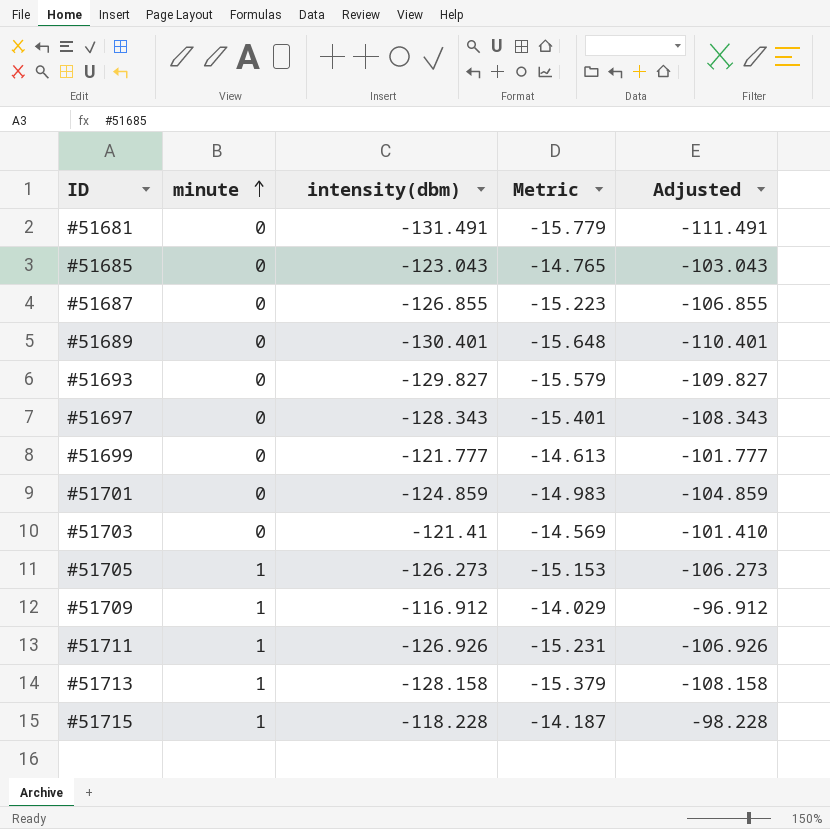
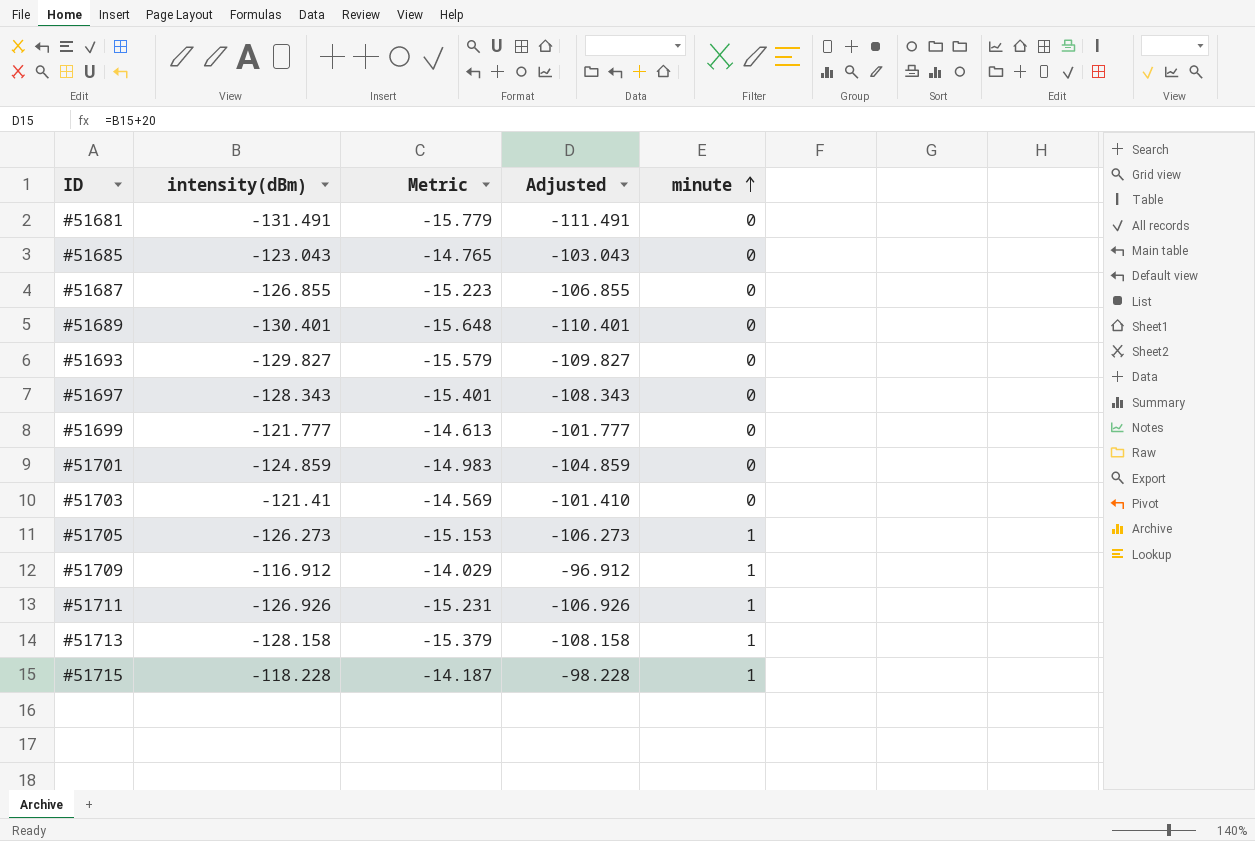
column name: intensity(dbm) -> intensity(dBm)
column minute | position: 2 -> 5

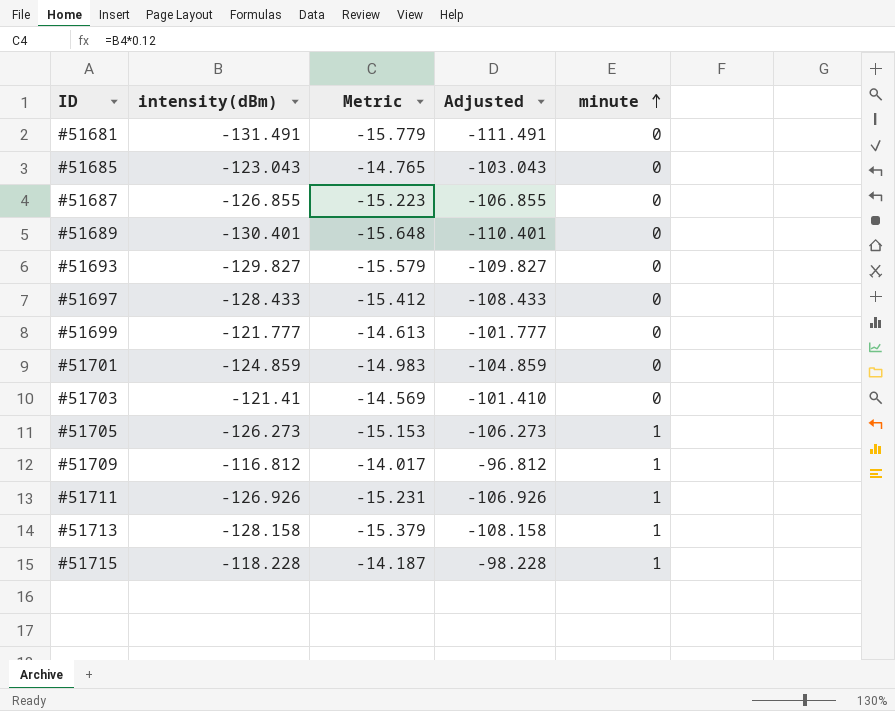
#51697 | intensity(dBm): -128.343 -> -128.433
#51697 | Metric: -15.401 -> -15.412
#51697 | Adjusted: -108.343 -> -108.433
#51709 | intensity(dBm): -116.912 -> -116.812
#51709 | Metric: -14.029 -> -14.017
#51709 | Adjusted: -96.912 -> -96.812

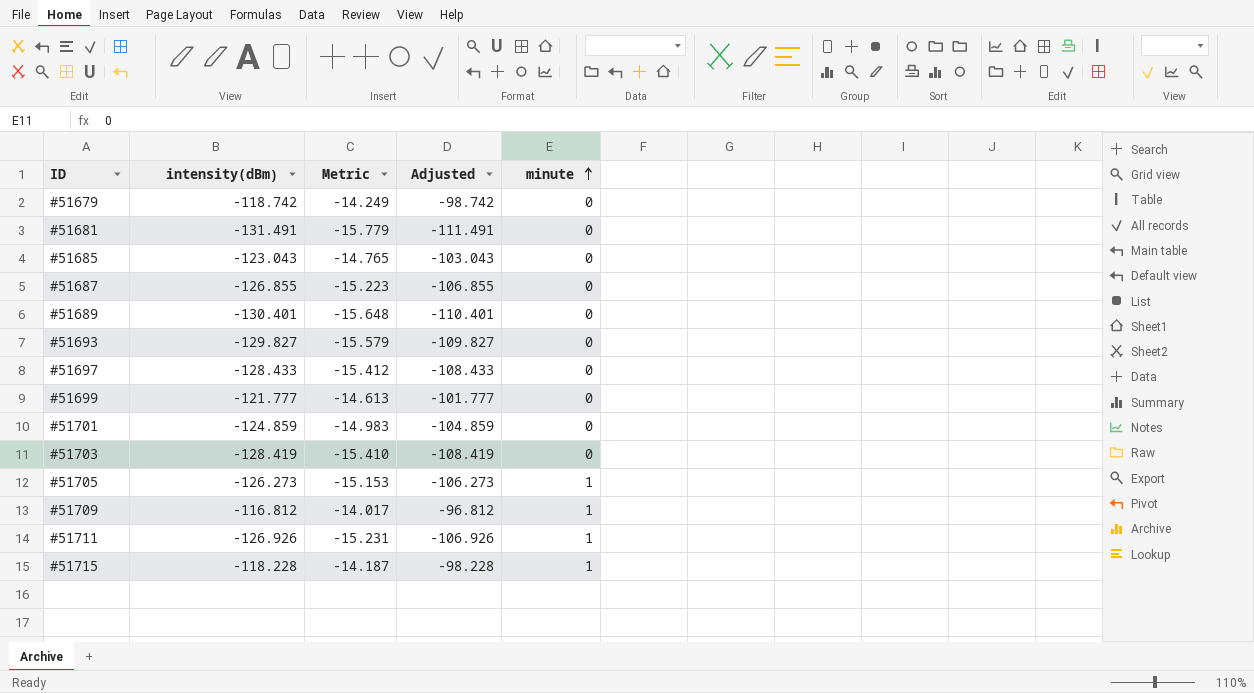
row #51713: -128.158 | -15.379 | -108.158 | 1 -> none
row #51679: none -> -118.742 | -14.249 | -98.742 | 0
#51703 | intensity(dBm): -121.41 -> -128.419
#51703 | Metric: -14.569 -> -15.410
#51703 | Adjusted: -101.410 -> -108.419

